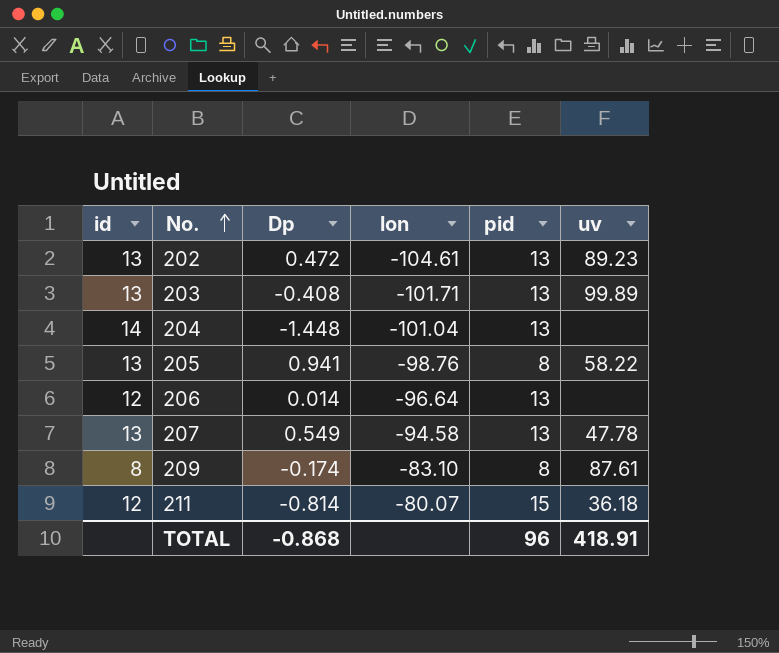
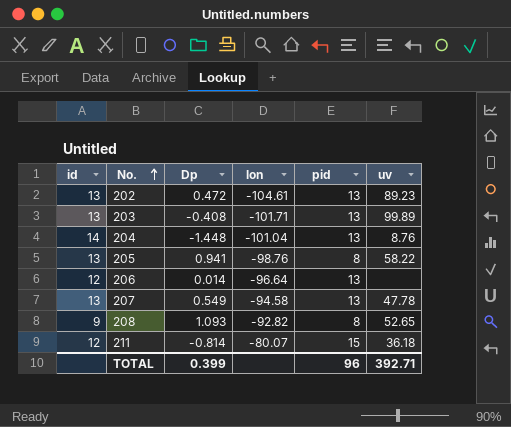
row 209: 8 | -0.174 | -83.10 | 8 | 87.61 -> none
204 | uv: none -> 8.76
row 208: none -> 9 | 1.093 | -92.82 | 8 | 52.65
TOTAL | Dp: -0.868 -> 0.399
TOTAL | uv: 418.91 -> 392.71

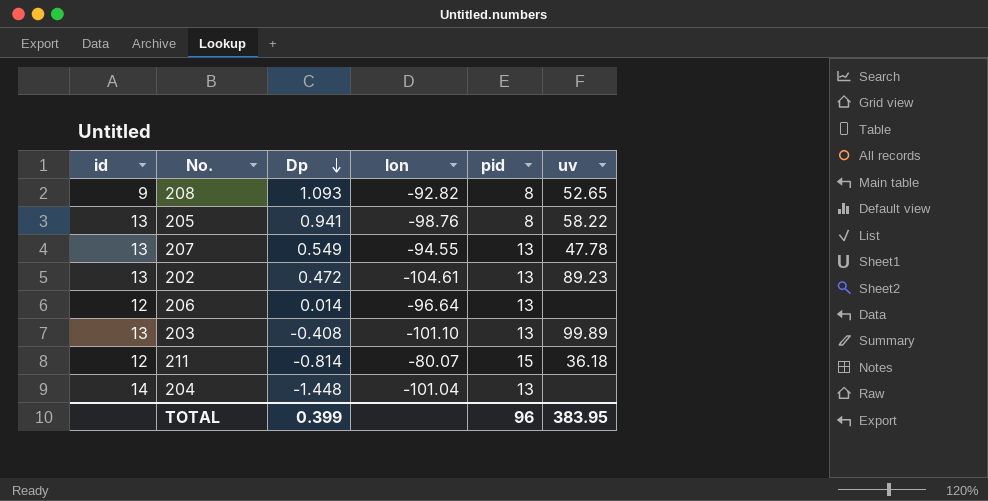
row order: No. ascending -> Dp descending
207 | lon: -94.58 -> -94.55
203 | lon: -101.71 -> -101.10
204 | uv: 8.76 -> none
TOTAL | uv: 392.71 -> 383.95

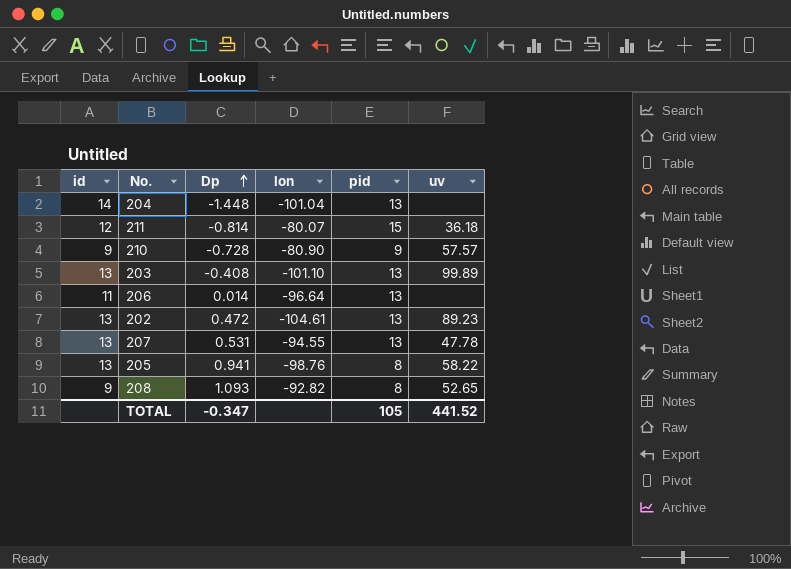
row order: Dp descending -> Dp ascending
row 210: none -> 9 | -0.728 | -80.90 | 9 | 57.57
206 | id: 12 -> 11
207 | Dp: 0.549 -> 0.531
TOTAL | Dp: 0.399 -> -0.347
TOTAL | pid: 96 -> 105
TOTAL | uv: 383.95 -> 441.52

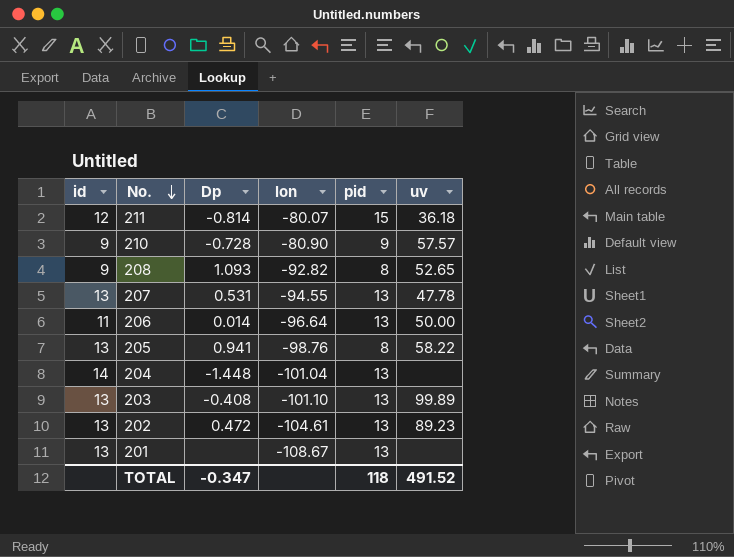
row order: Dp ascending -> No. descending
206 | uv: none -> 50.00
row 201: none -> 13 | none | -108.67 | 13 | none
TOTAL | pid: 105 -> 118
TOTAL | uv: 441.52 -> 491.52

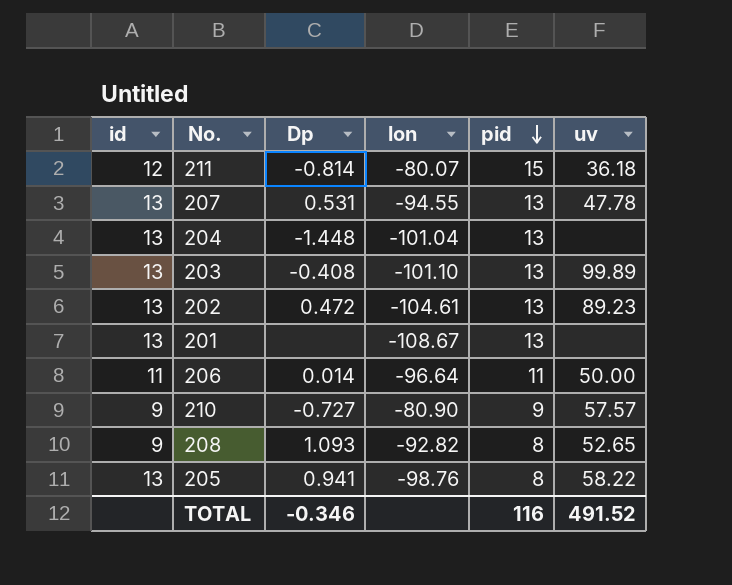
row order: No. descending -> pid descending
204 | id: 14 -> 13
206 | pid: 13 -> 11
210 | Dp: -0.728 -> -0.727
TOTAL | Dp: -0.347 -> -0.346
TOTAL | pid: 118 -> 116

